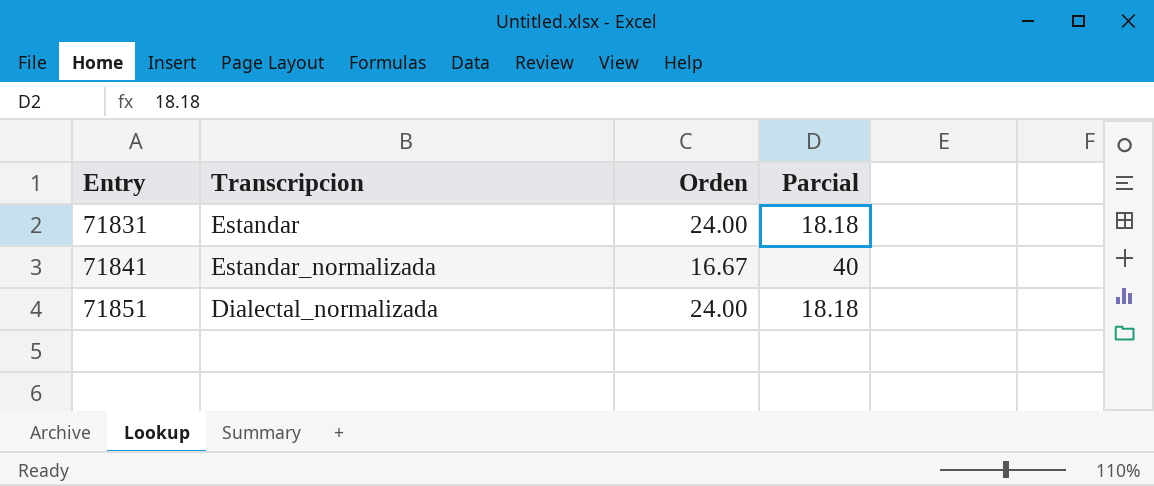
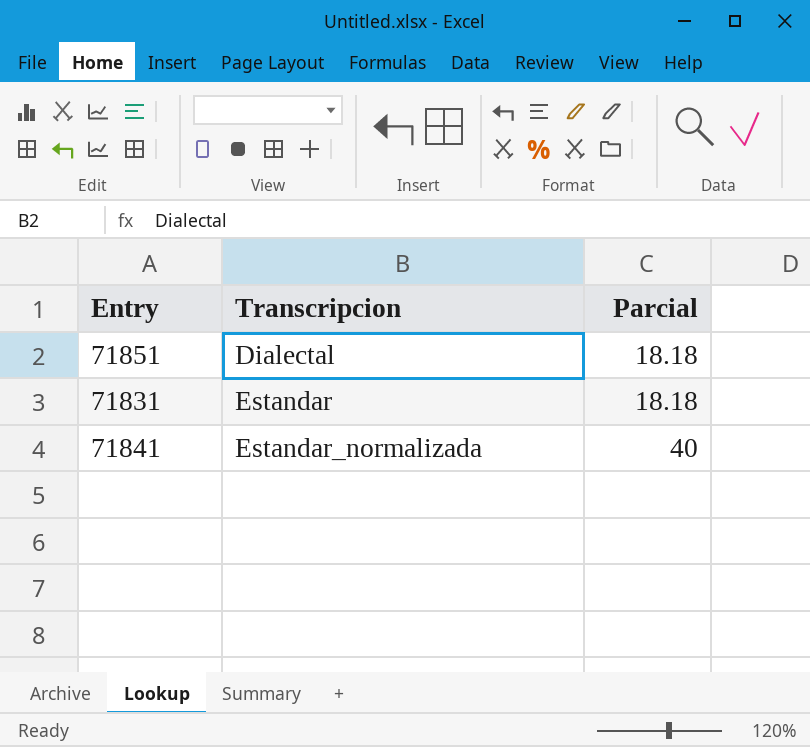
row order: Entry ascending -> Transcripcion ascending
column Orden | position: 3 -> none
71851 | Transcripcion: Dialectal_normalizada -> Dialectal

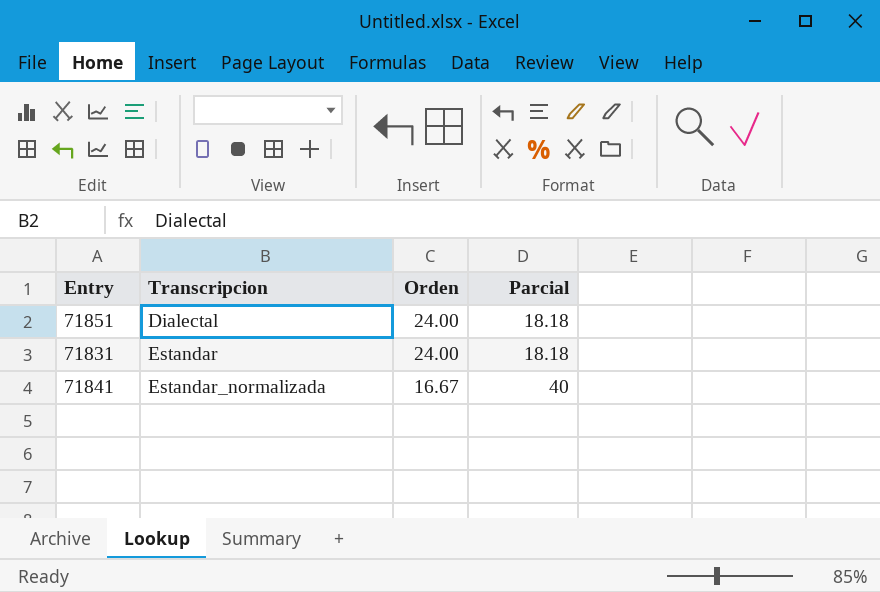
column Orden | position: none -> 3

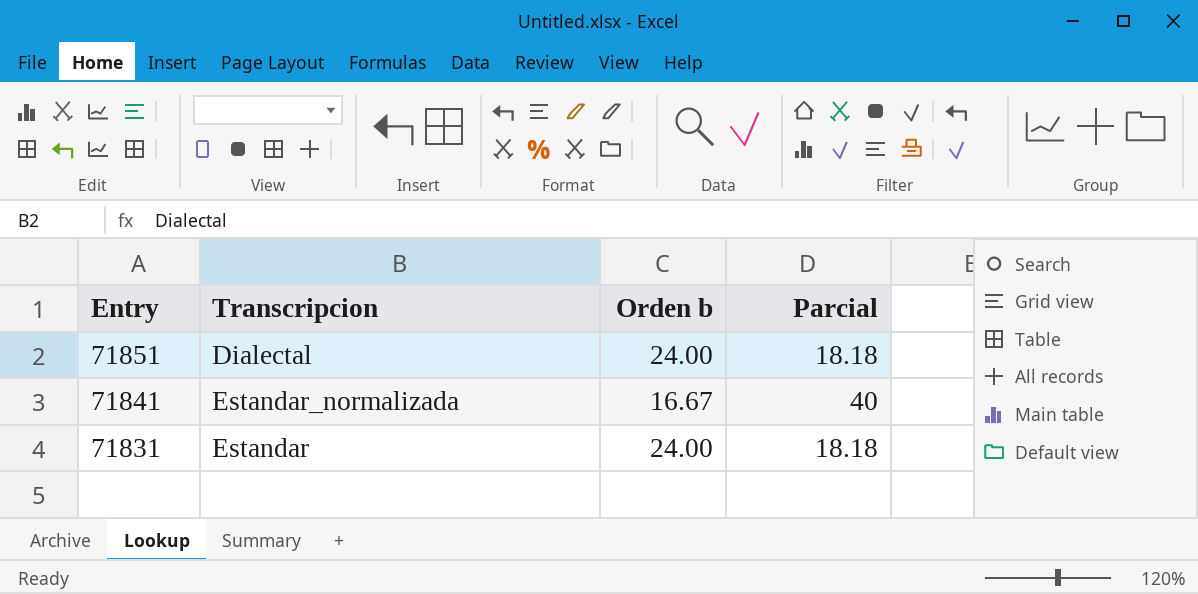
row order: Transcripcion ascending -> Entry descending
column name: Orden -> Orden b

